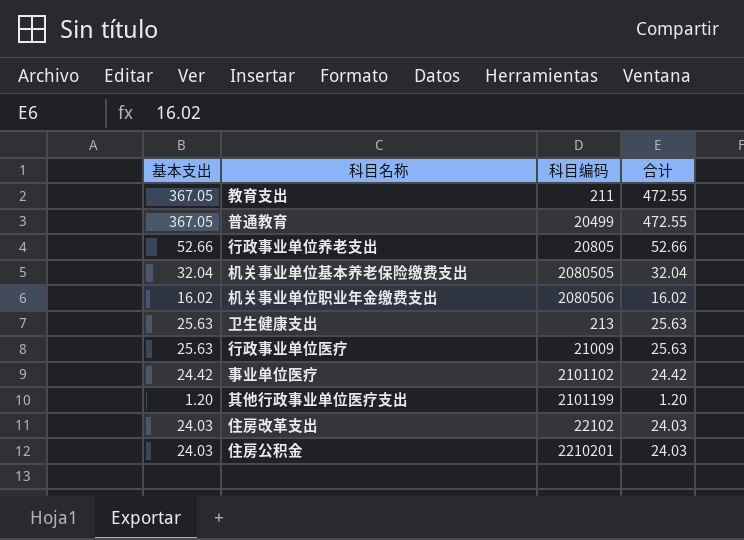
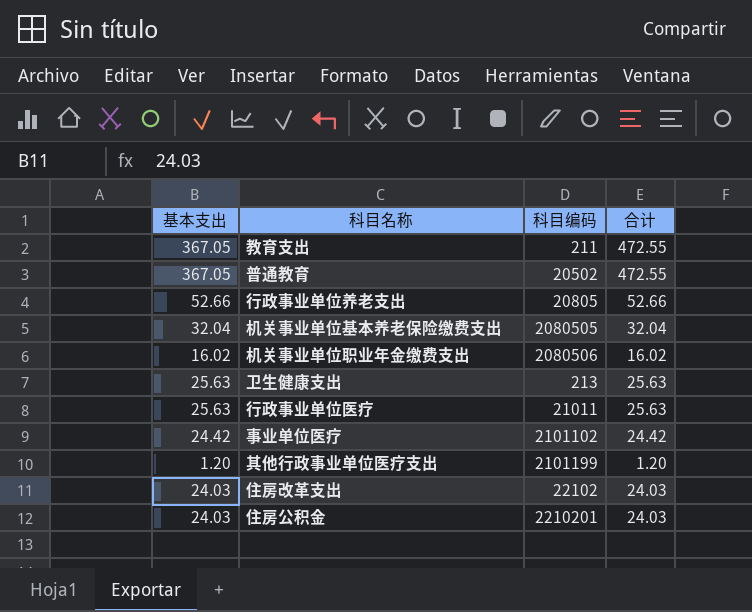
普通教育 | 科目编码: 20499 -> 20502
行政事业单位医疗 | 科目编码: 21009 -> 21011

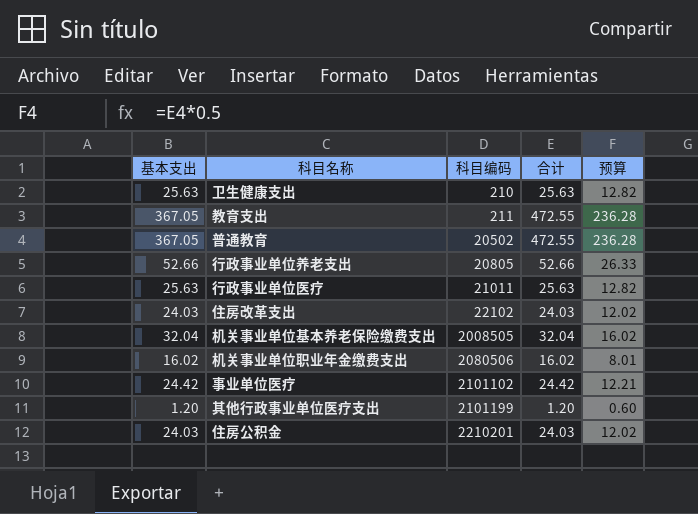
row order: none -> 科目编码 ascending
column 预算 | formula: none -> [合计] * 0.5
卫生健康支出 | 科目编码: 213 -> 210
机关事业单位基本养老保险缴费支出 | 科目编码: 2080505 -> 2008505

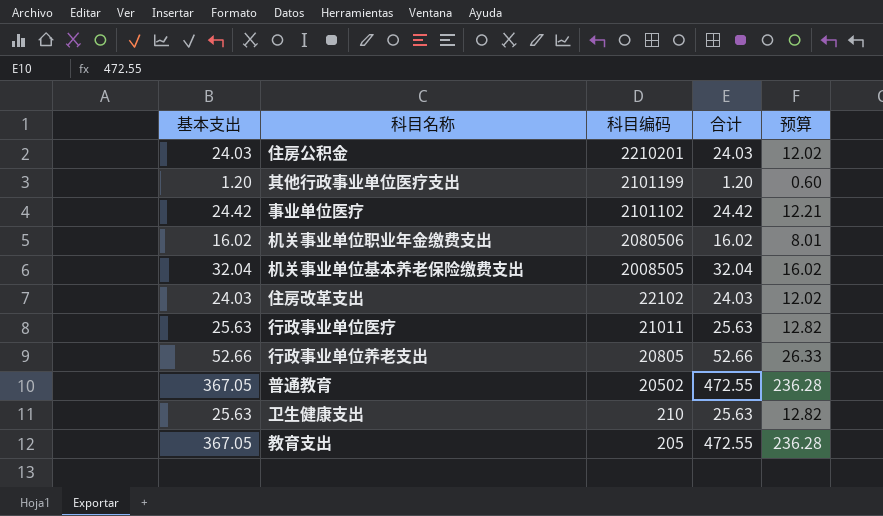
row order: 科目编码 ascending -> 科目编码 descending
教育支出 | 科目编码: 211 -> 205

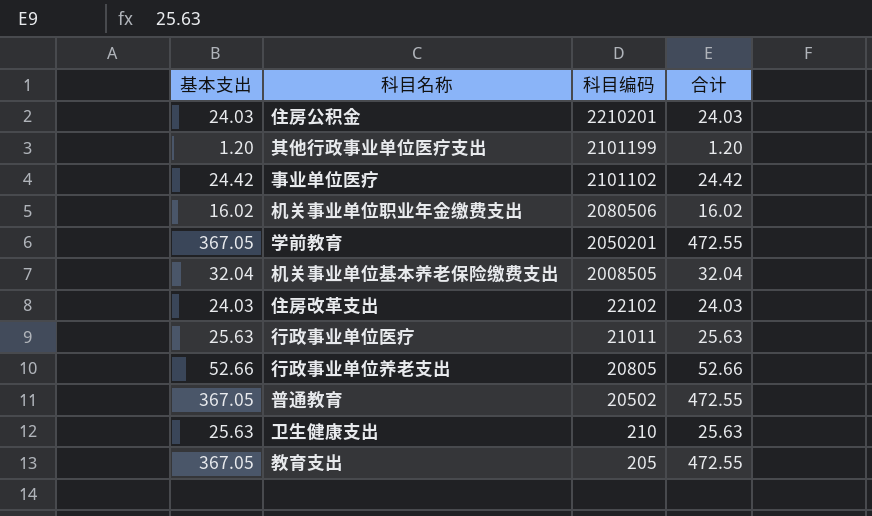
column 预算 | formula: [合计] * 0.5 -> none
row 学前教育: none -> 367.05 | 2050201 | 472.55

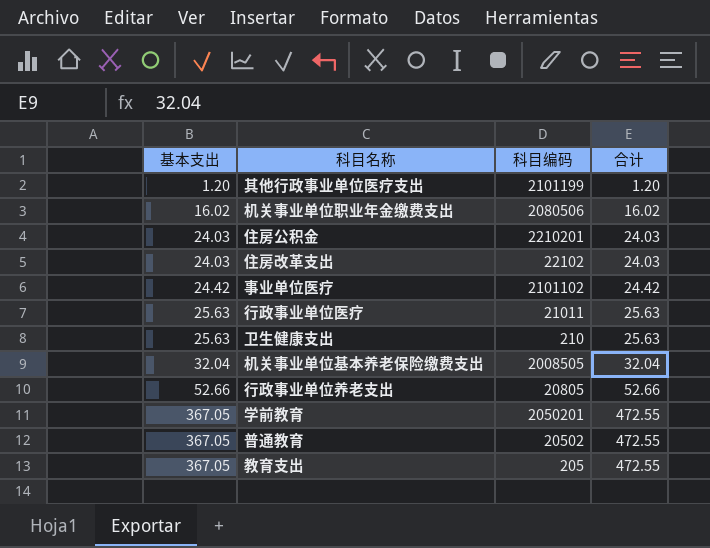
row order: 科目编码 descending -> 基本支出 ascending

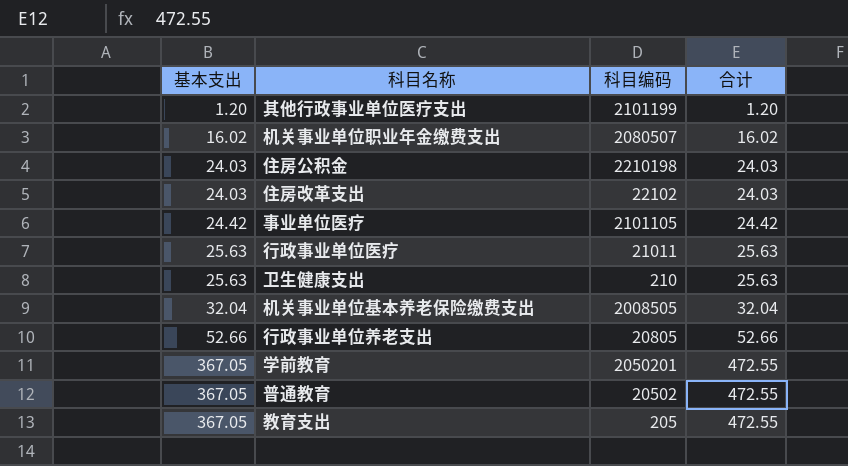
机关事业单位职业年金缴费支出 | 科目编码: 2080506 -> 2080507
住房公积金 | 科目编码: 2210201 -> 2210198
事业单位医疗 | 科目编码: 2101102 -> 2101105

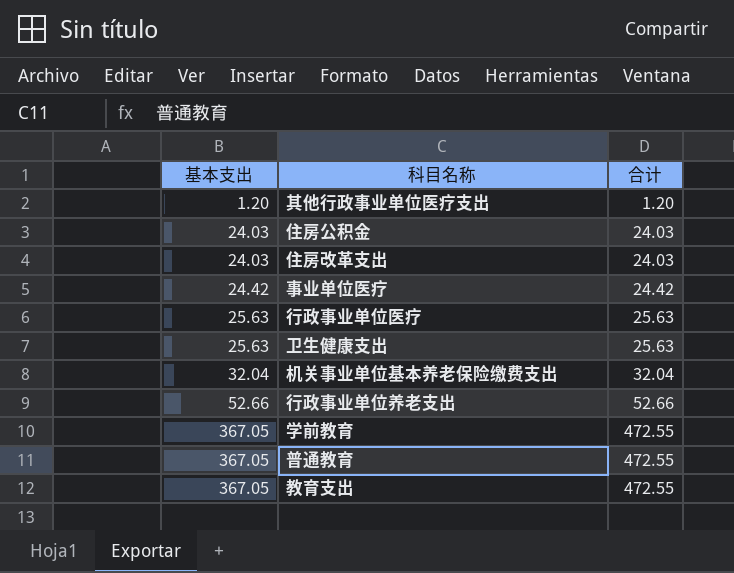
column 科目编码 | position: 3 -> none
row 机关事业单位职业年金缴费支出: 16.02 | 2080507 | 16.02 -> none

